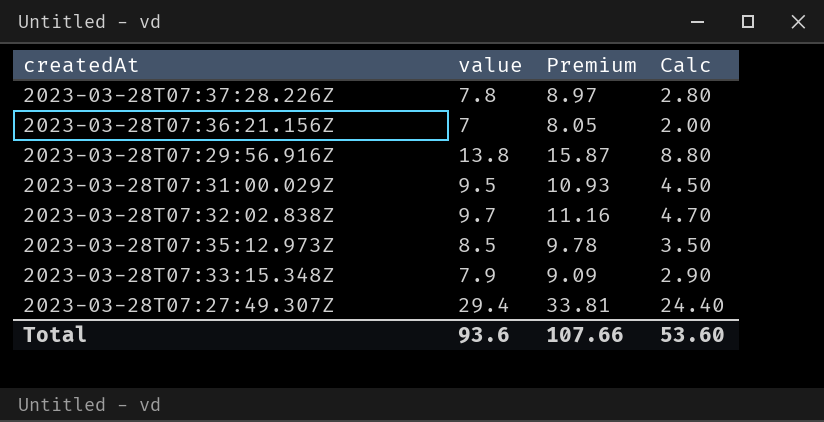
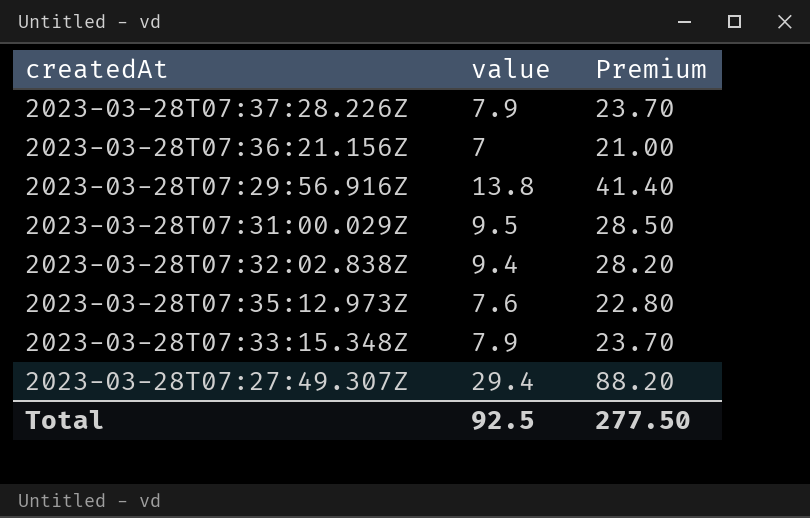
column Calc | formula: [value] - 5 -> none
column Premium | formula: [value] * 1.15 -> [value] * 3
2023-03-28T07:37:28.226Z | value: 7.8 -> 7.9
2023-03-28T07:32:02.838Z | value: 9.7 -> 9.4
2023-03-28T07:35:12.973Z | value: 8.5 -> 7.6
Total | value: 93.6 -> 92.5
Total | Premium: 107.66 -> 277.50

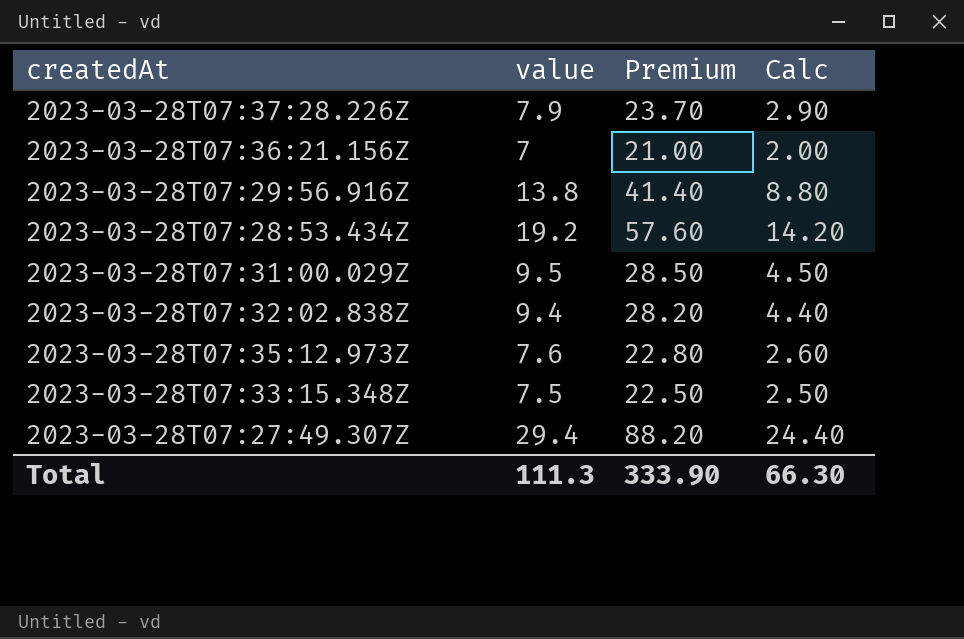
column Calc | formula: none -> [value] - 5
row 2023-03-28T07:28:53.434Z: none -> 19.2 | 57.60 | 14.20
2023-03-28T07:33:15.348Z | value: 7.9 -> 7.5
2023-03-28T07:33:15.348Z | Premium: 23.70 -> 22.50
Total | value: 92.5 -> 111.3
Total | Premium: 277.50 -> 333.90

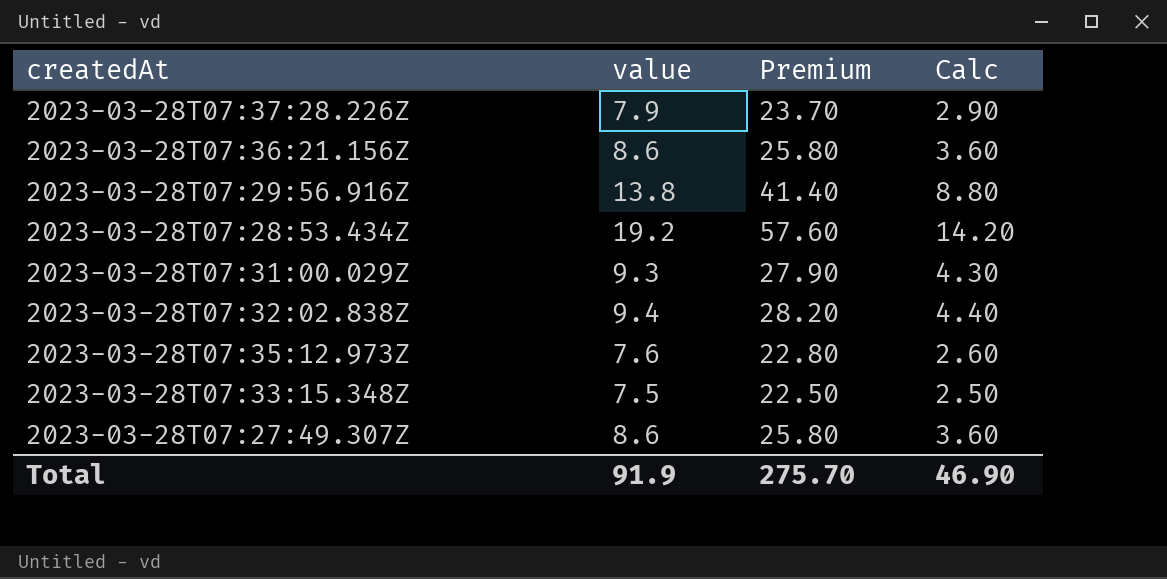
2023-03-28T07:36:21.156Z | value: 7 -> 8.6
2023-03-28T07:36:21.156Z | Premium: 21.00 -> 25.80
2023-03-28T07:36:21.156Z | Calc: 2.00 -> 3.60
2023-03-28T07:31:00.029Z | value: 9.5 -> 9.3
2023-03-28T07:31:00.029Z | Premium: 28.50 -> 27.90
2023-03-28T07:31:00.029Z | Calc: 4.50 -> 4.30
2023-03-28T07:27:49.307Z | value: 29.4 -> 8.6
2023-03-28T07:27:49.307Z | Premium: 88.20 -> 25.80
2023-03-28T07:27:49.307Z | Calc: 24.40 -> 3.60
Total | value: 111.3 -> 91.9
Total | Premium: 333.90 -> 275.70
Total | Calc: 66.30 -> 46.90

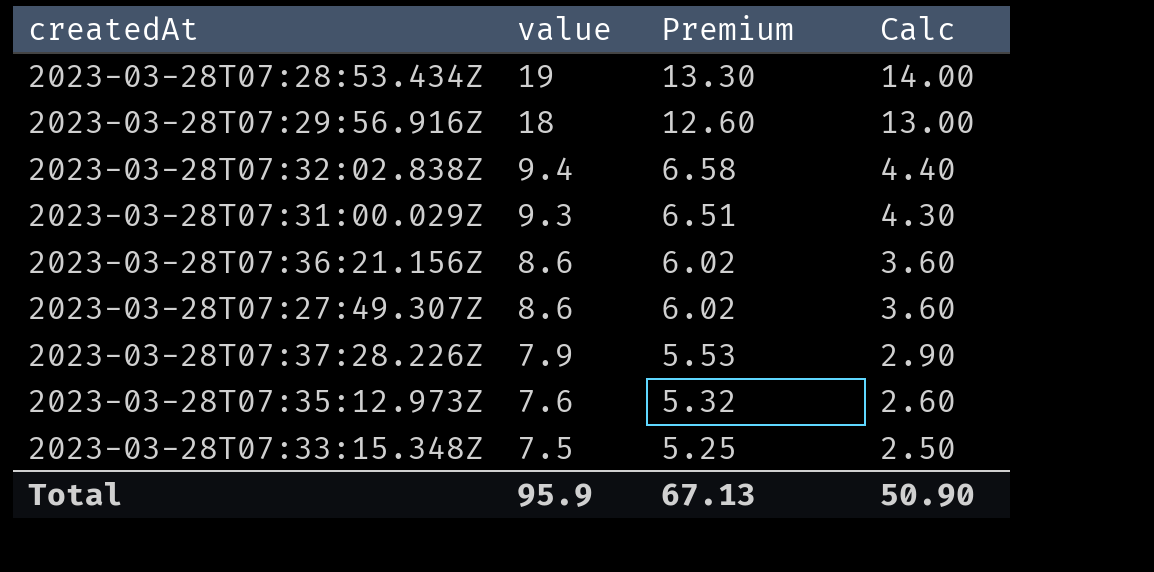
row order: none -> value descending
column Premium | formula: [value] * 3 -> [value] * 0.7
2023-03-28T07:28:53.434Z | value: 19.2 -> 19
2023-03-28T07:28:53.434Z | Calc: 14.20 -> 14.00
2023-03-28T07:29:56.916Z | value: 13.8 -> 18
2023-03-28T07:29:56.916Z | Calc: 8.80 -> 13.00
Total | value: 91.9 -> 95.9
Total | Premium: 275.70 -> 67.13
Total | Calc: 46.90 -> 50.90

